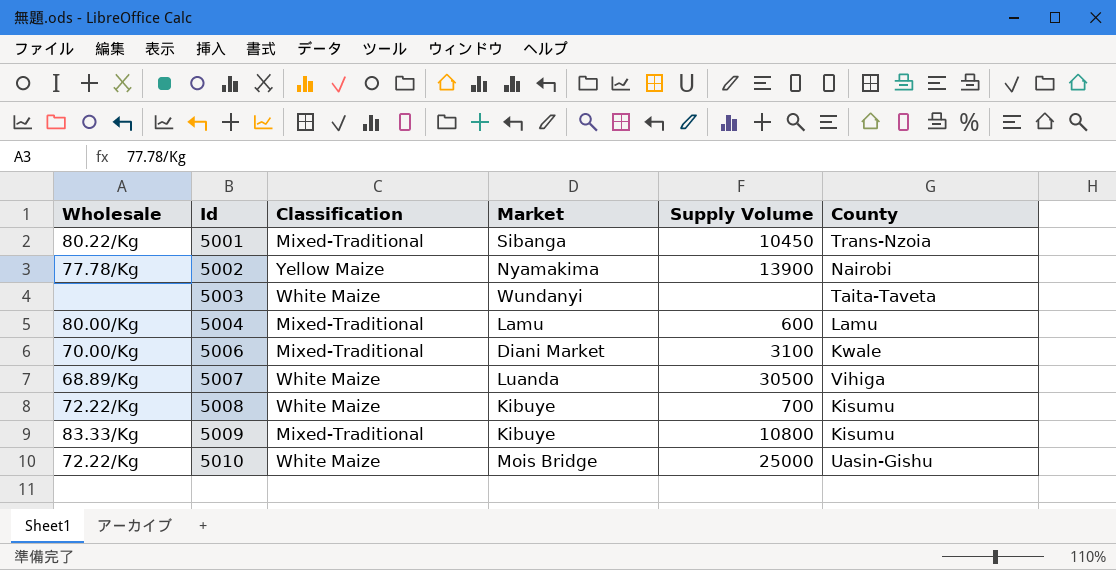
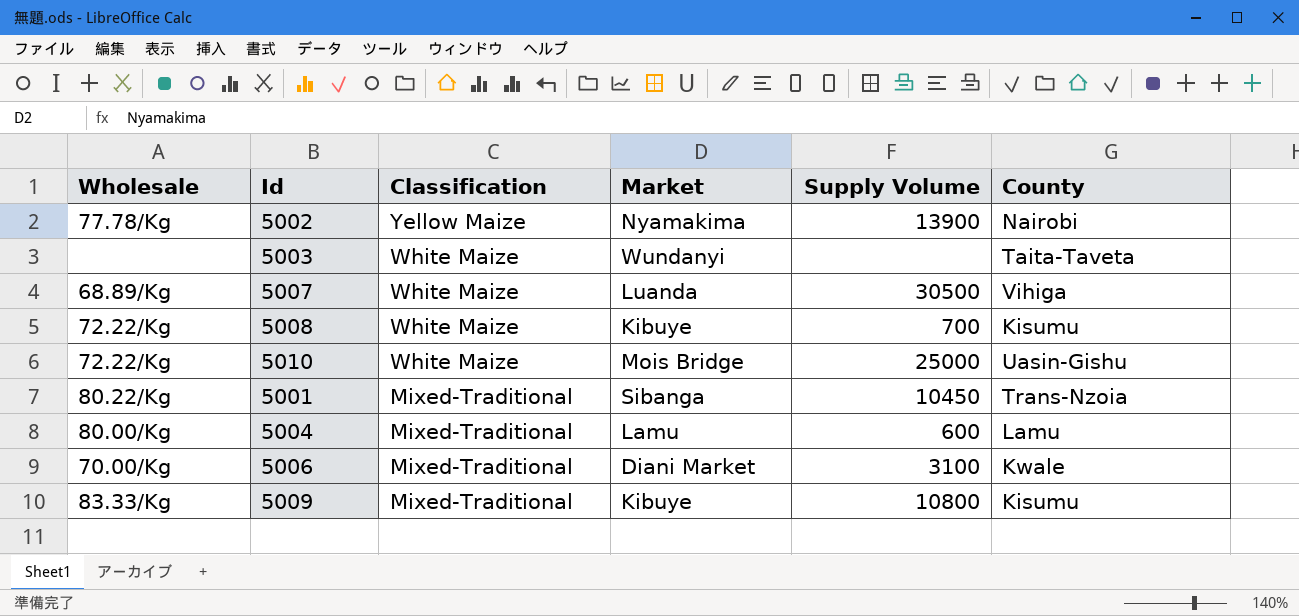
row order: Id ascending -> Classification descending

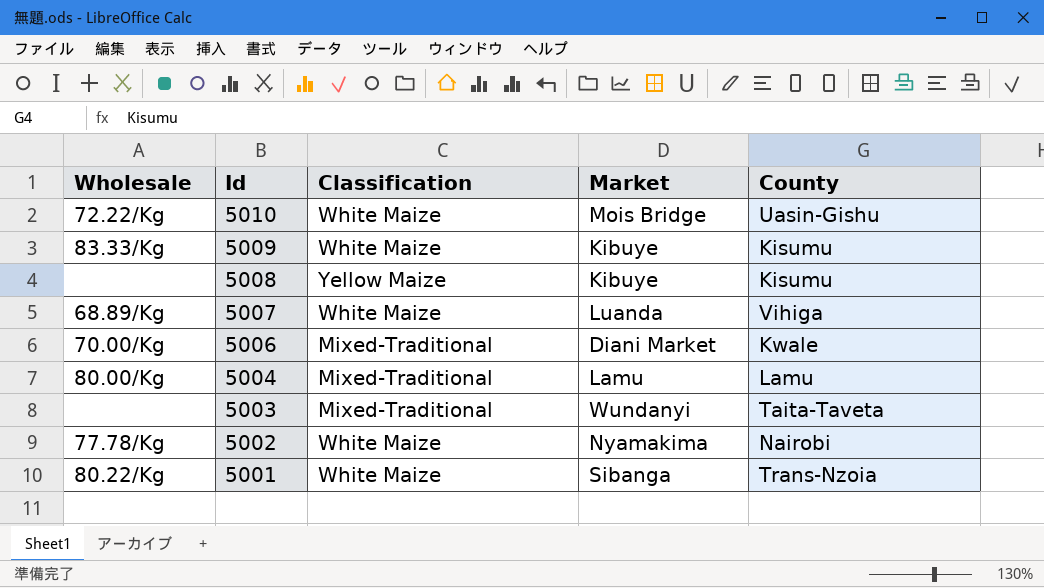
row order: Classification descending -> Id descending
column Supply Volume | position: 5 -> none
5009 | Classification: Mixed-Traditional -> White Maize
5008 | Wholesale: 72.22/Kg -> none
5008 | Classification: White Maize -> Yellow Maize
5003 | Classification: White Maize -> Mixed-Traditional
5002 | Classification: Yellow Maize -> White Maize
5001 | Classification: Mixed-Traditional -> White Maize

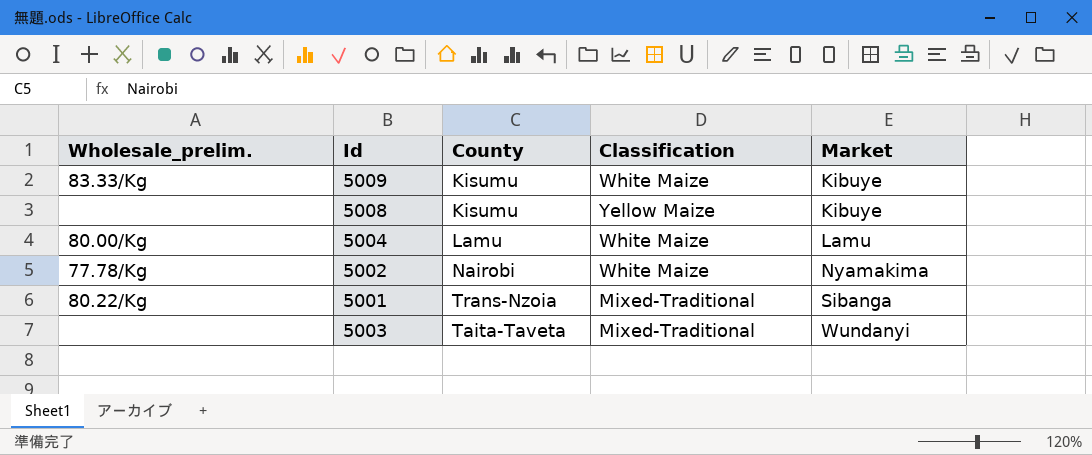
row order: Id descending -> Market ascending
column name: Wholesale -> Wholesale_prelim.
column County | position: 5 -> 3
row 5010: 72.22/Kg | White Maize | Mois Bridge | Uasin-Gishu -> none
row 5007: 68.89/Kg | White Maize | Luanda | Vihiga -> none
row 5006: 70.00/Kg | Mixed-Traditional | Diani Market | Kwale -> none
5004 | Classification: Mixed-Traditional -> White Maize
5001 | Classification: White Maize -> Mixed-Traditional

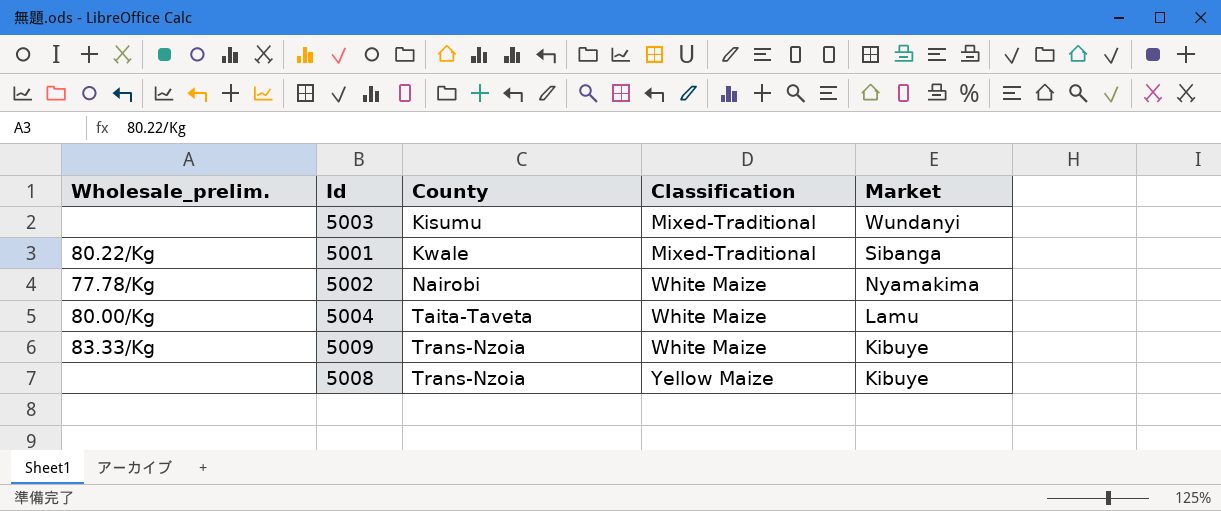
row order: Market ascending -> County ascending
5003 | County: Taita-Taveta -> Kisumu
5001 | County: Trans-Nzoia -> Kwale
5004 | County: Lamu -> Taita-Taveta
5009 | County: Kisumu -> Trans-Nzoia
5008 | County: Kisumu -> Trans-Nzoia

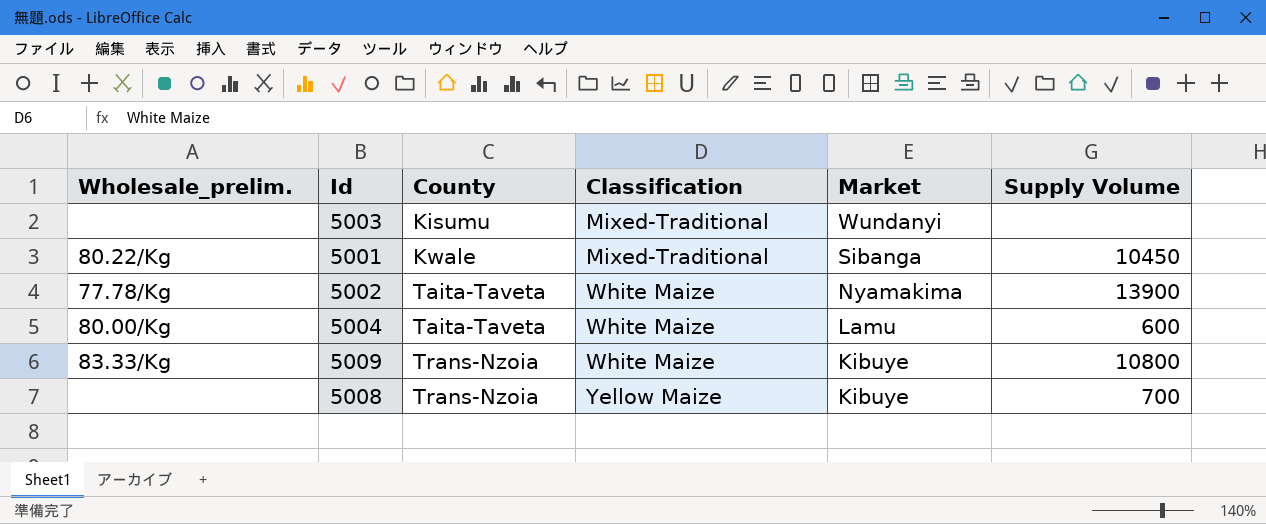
column Supply Volume | position: none -> 6
5002 | County: Nairobi -> Taita-Taveta

